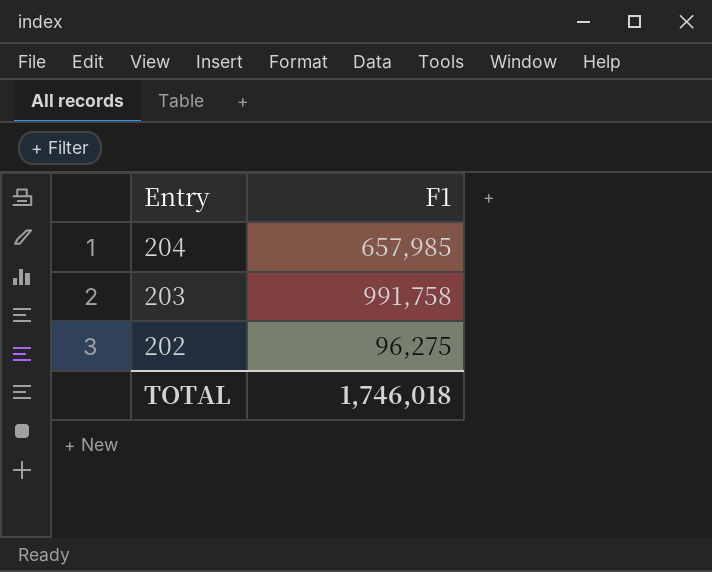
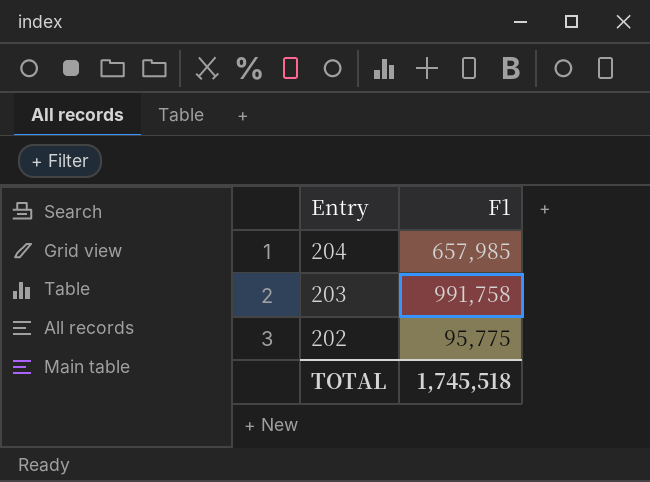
202 | F1: 96,275 -> 95,775
TOTAL | F1: 1,746,018 -> 1,745,518

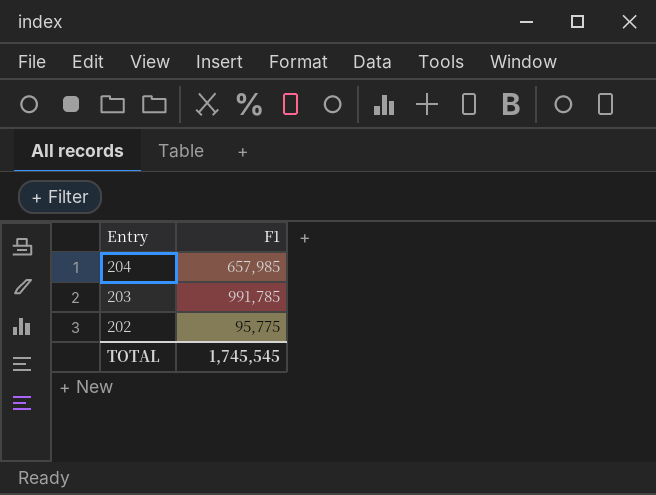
203 | F1: 991,758 -> 991,785
TOTAL | F1: 1,745,518 -> 1,745,545

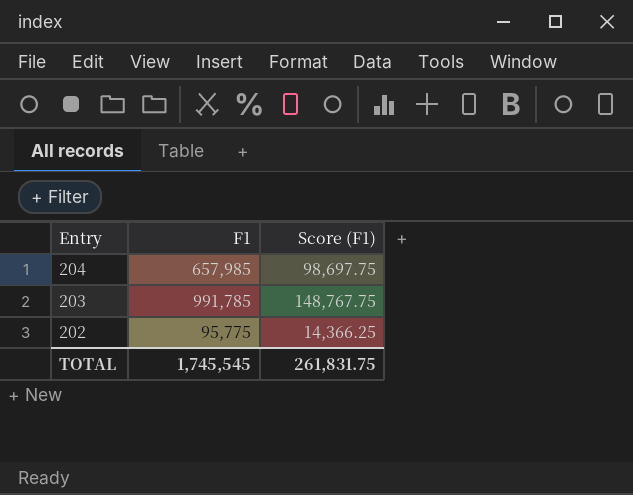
column Score (F1) | formula: none -> [F1] * 0.15

